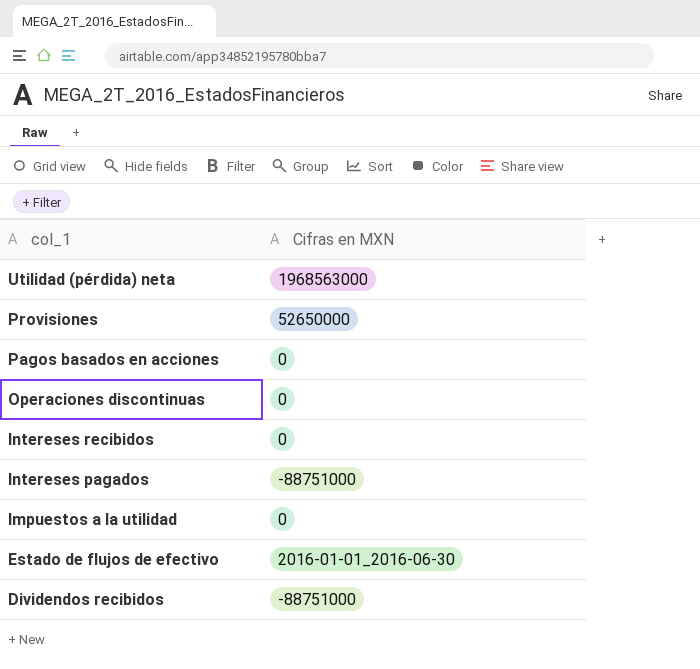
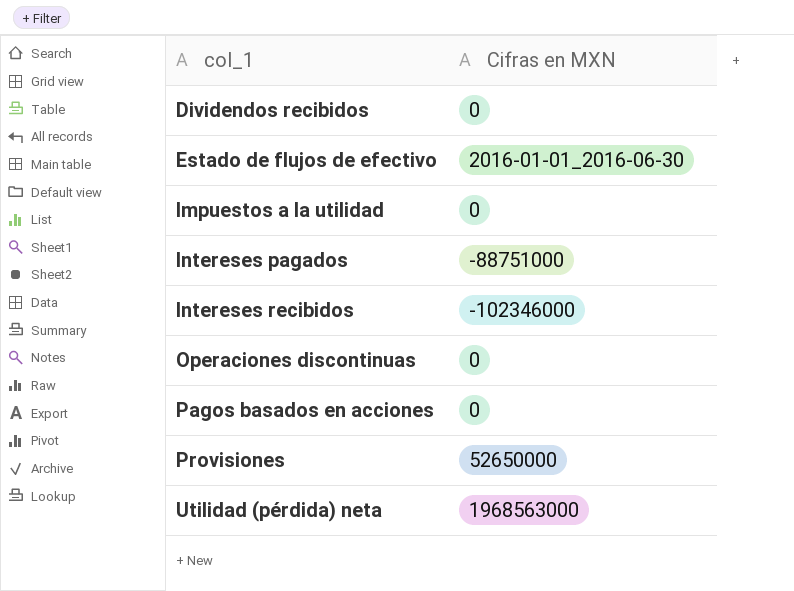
row order: col_1 descending -> col_1 ascending
Dividendos recibidos | Cifras en MXN: -88751000 -> 0
Intereses recibidos | Cifras en MXN: 0 -> -102346000

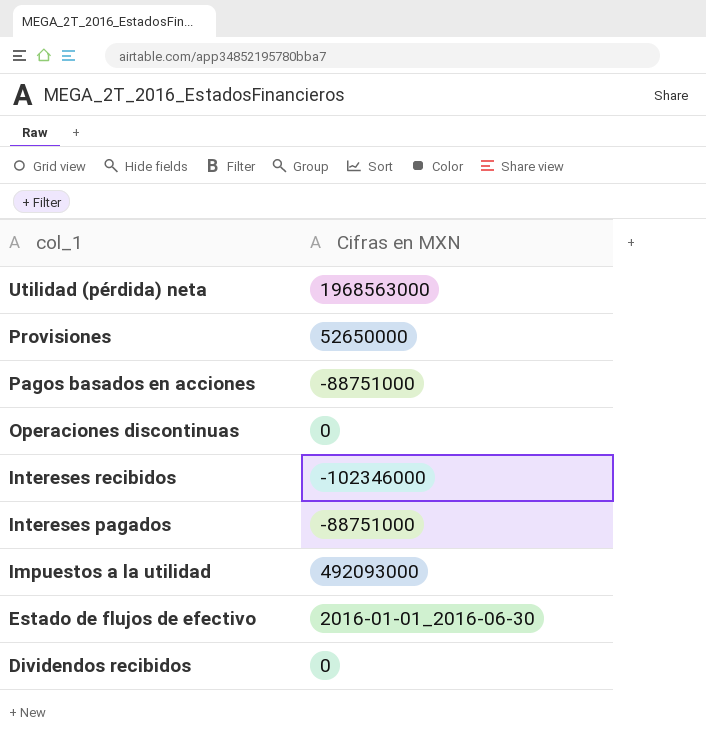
row order: col_1 ascending -> col_1 descending
Pagos basados en acciones | Cifras en MXN: 0 -> -88751000
Impuestos a la utilidad | Cifras en MXN: 0 -> 492093000

